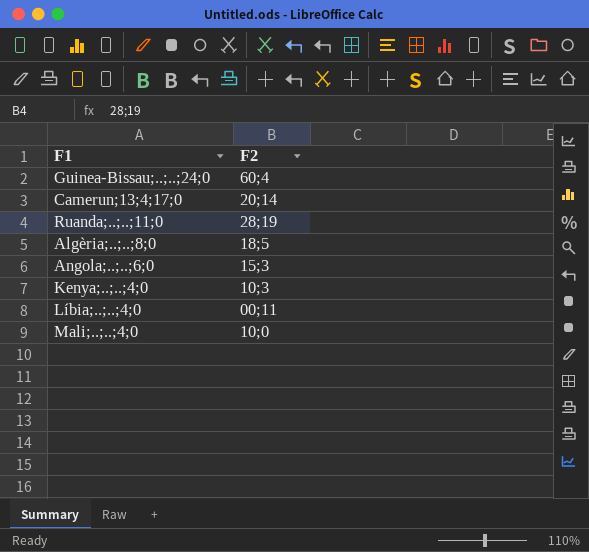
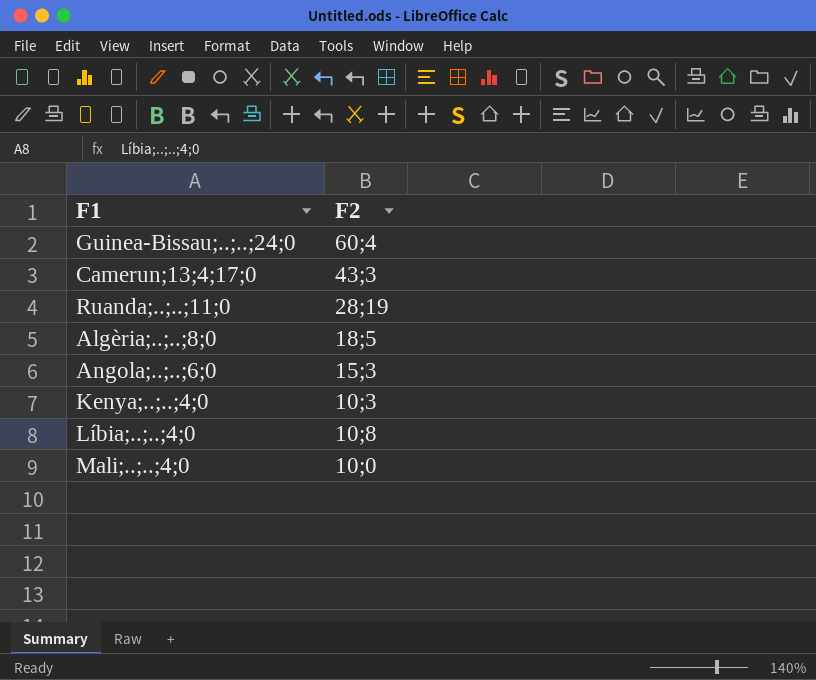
Camerun;13;4;17;0 | F2: 20;14 -> 43;3
Líbia;..;..;4;0 | F2: 00;11 -> 10;8

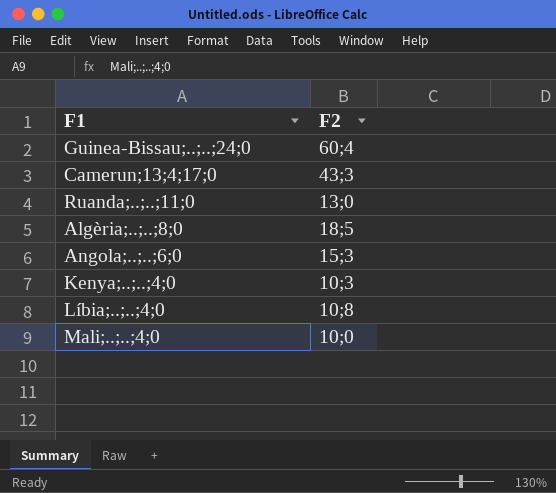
Ruanda;..;..;11;0 | F2: 28;19 -> 13;0

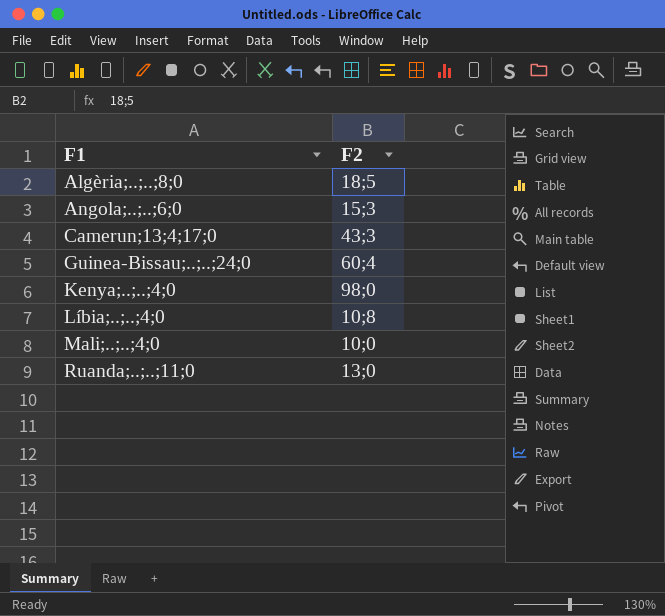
row order: none -> F1 ascending
Kenya;..;..;4;0 | F2: 10;3 -> 98;0

